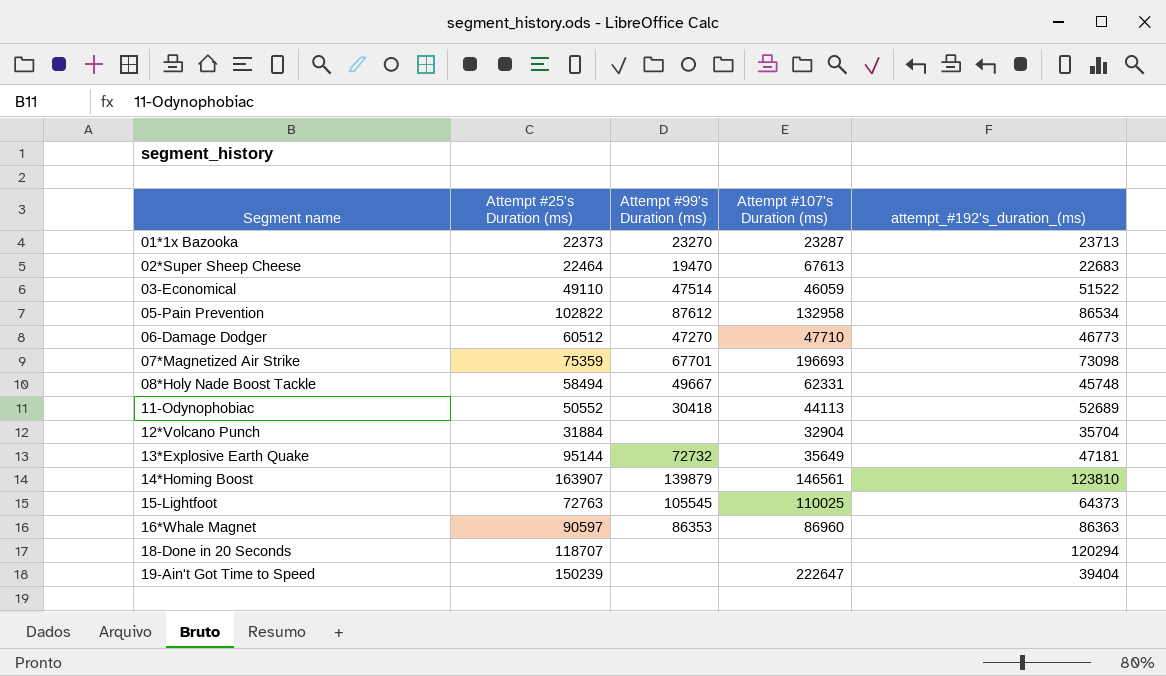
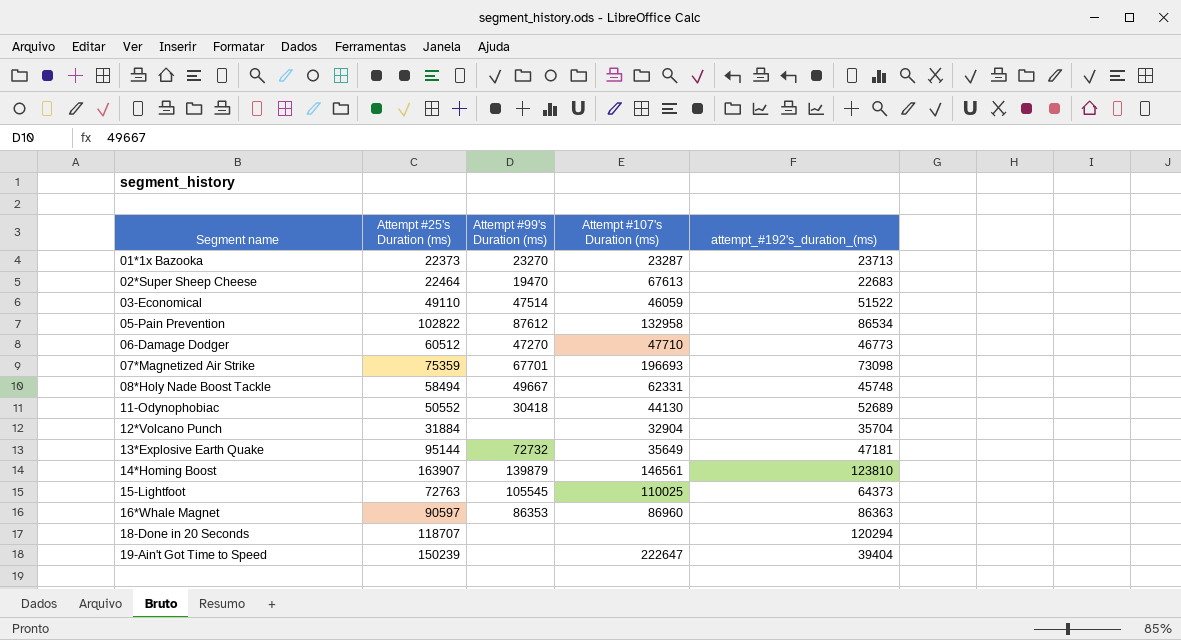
11-Odynophobiac | Attempt #107's Duration (ms): 44113 -> 44130

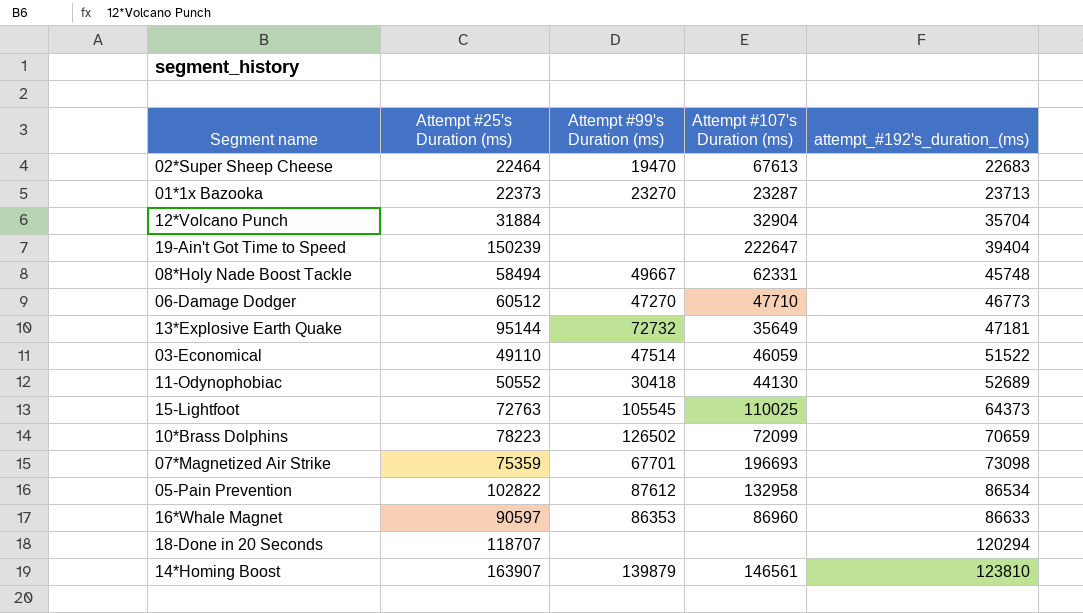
row order: Segment name ascending -> attempt_#192's_duration_(ms) ascending
row 10*Brass Dolphins: none -> 78223 | 126502 | 72099 | 70659
16*Whale Magnet | attempt_#192's_duration_(ms): 86363 -> 86633

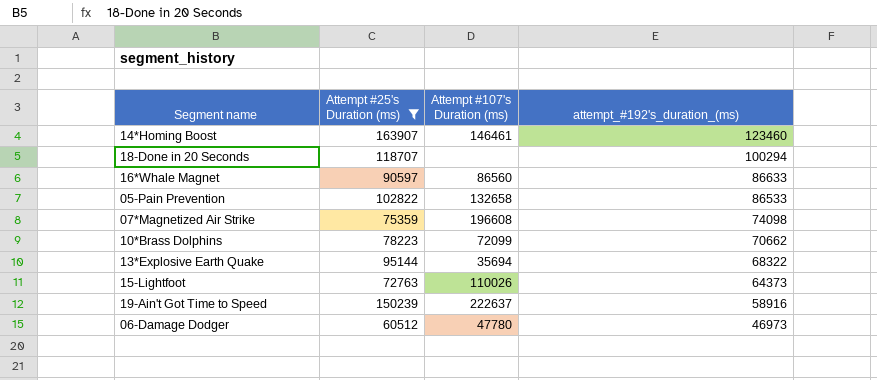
filter: none -> Attempt #25's Duration (ms) >= 60512
row order: attempt_#192's_duration_(ms) ascending -> attempt_#192's_duration_(ms) descending
column Attempt #99's Duration (ms) | position: 3 -> none
14*Homing Boost | Attempt #107's Duration (ms): 146561 -> 146461
14*Homing Boost | attempt_#192's_duration_(ms): 123810 -> 123460
18-Done in 20 Seconds | attempt_#192's_duration_(ms): 120294 -> 100294
16*Whale Magnet | Attempt #107's Duration (ms): 86960 -> 86560
05-Pain Prevention | Attempt #107's Duration (ms): 132958 -> 132658
05-Pain Prevention | attempt_#192's_duration_(ms): 86534 -> 86533
07*Magnetized Air Strike | Attempt #107's Duration (ms): 196693 -> 196608
07*Magnetized Air Strike | attempt_#192's_duration_(ms): 73098 -> 74098
10*Brass Dolphins | attempt_#192's_duration_(ms): 70659 -> 70662
13*Explosive Earth Quake | Attempt #107's Duration (ms): 35649 -> 35694
13*Explosive Earth Quake | attempt_#192's_duration_(ms): 47181 -> 68322
15-Lightfoot | Attempt #107's Duration (ms): 110025 -> 110026
19-Ain't Got Time to Speed | Attempt #107's Duration (ms): 222647 -> 222637
19-Ain't Got Time to Speed | attempt_#192's_duration_(ms): 39404 -> 58916
06-Damage Dodger | Attempt #107's Duration (ms): 47710 -> 47780
06-Damage Dodger | attempt_#192's_duration_(ms): 46773 -> 46973

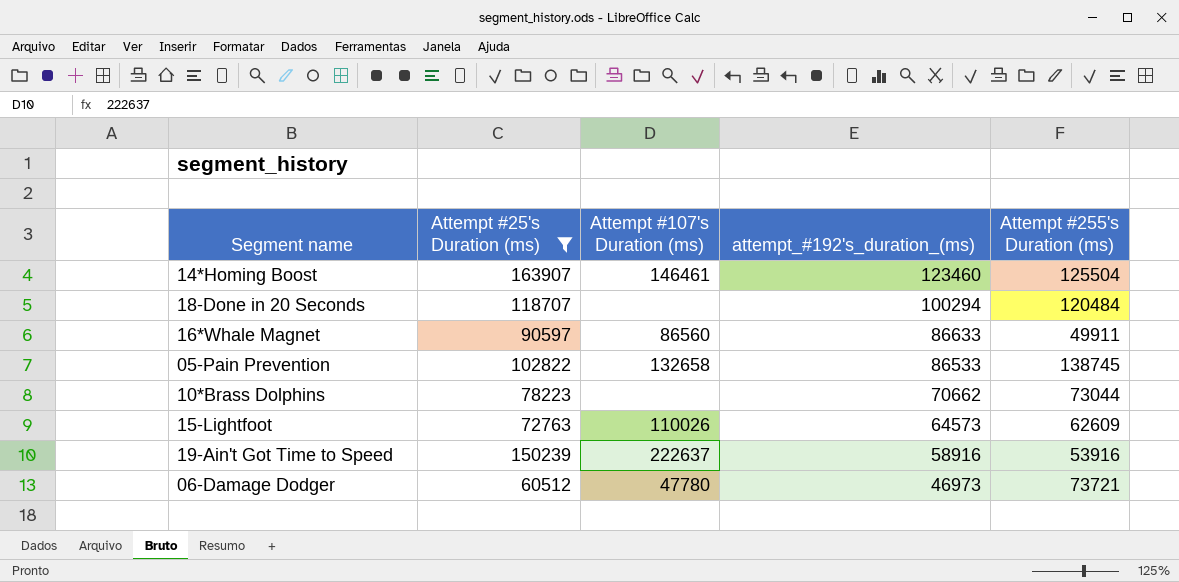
column Attempt #255's Duration (ms) | position: none -> 5
row 07*Magnetized Air Strike: 75359 | 196608 | 74098 -> none
row 13*Explosive Earth Quake: 95144 | 35694 | 68322 -> none
10*Brass Dolphins | Attempt #107's Duration (ms): 72099 -> none
15-Lightfoot | attempt_#192's_duration_(ms): 64373 -> 64573

